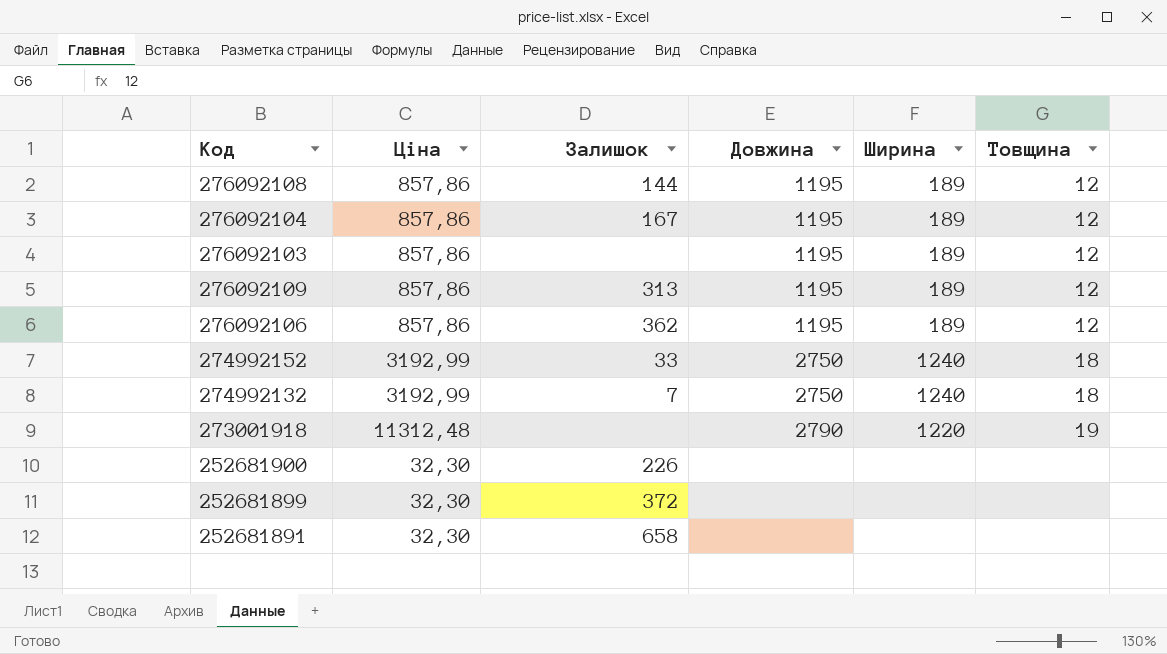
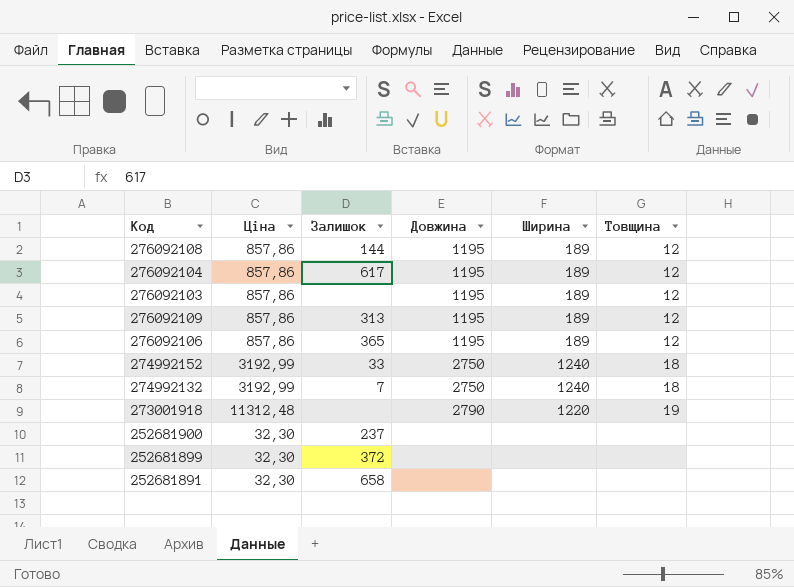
276092104 | Залишок: 167 -> 617
276092106 | Залишок: 362 -> 365
252681900 | Залишок: 226 -> 237

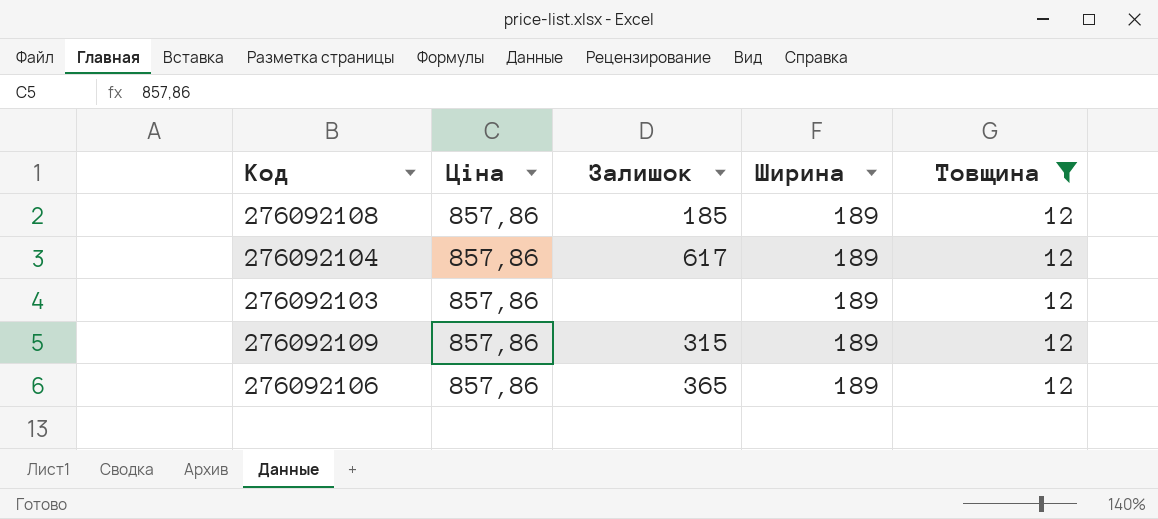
filter: none -> Товщина = 12
column Довжина | position: 4 -> none
276092108 | Залишок: 144 -> 185
276092109 | Залишок: 313 -> 315

